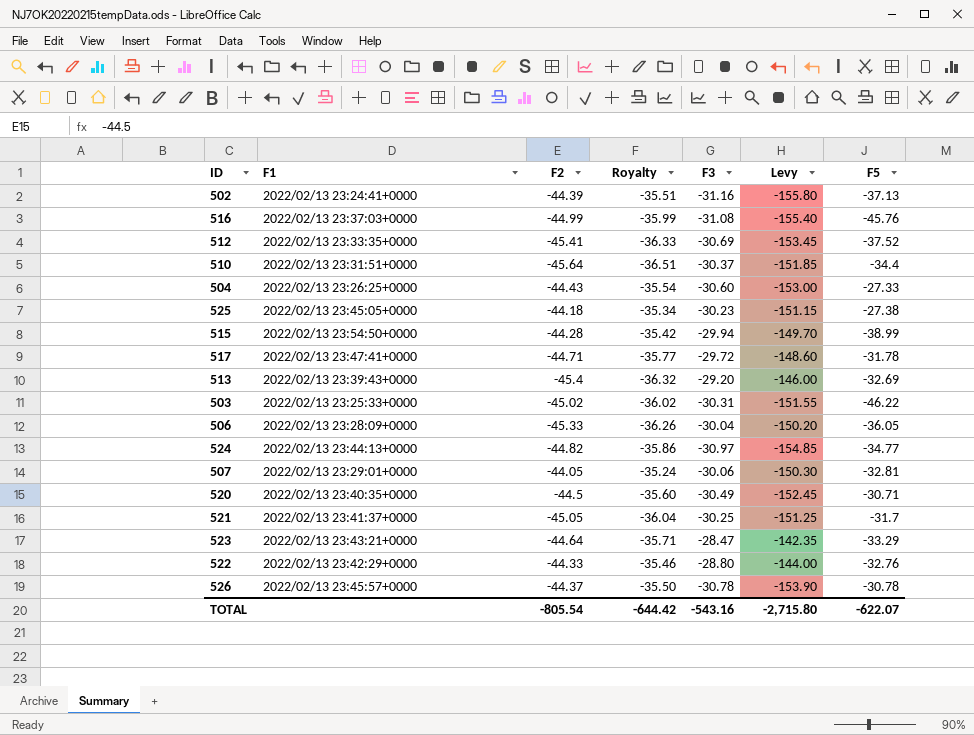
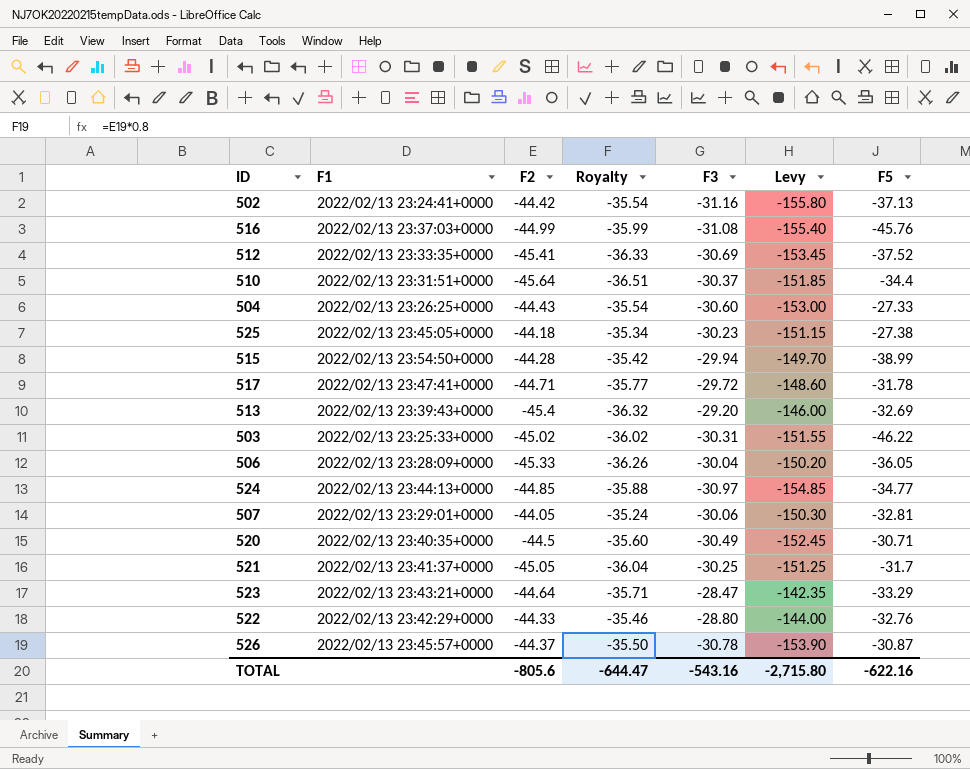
502 | F2: -44.39 -> -44.42
502 | Royalty: -35.51 -> -35.54
524 | F2: -44.82 -> -44.85
524 | Royalty: -35.86 -> -35.88
526 | F5: -30.78 -> -30.87
TOTAL | F2: -805.54 -> -805.6
TOTAL | Royalty: -644.42 -> -644.47
TOTAL | F5: -622.07 -> -622.16

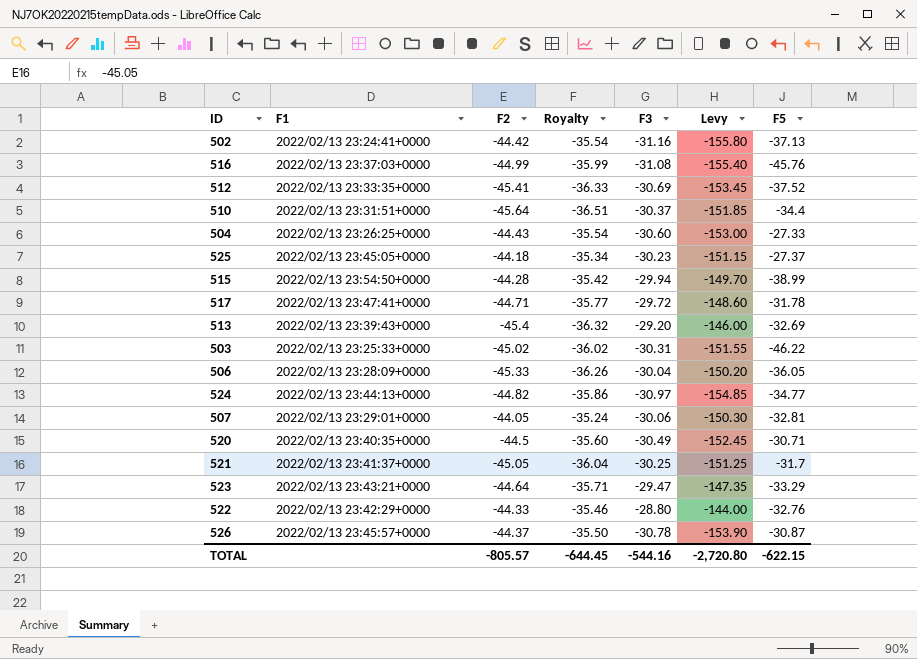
525 | F5: -27.38 -> -27.37
524 | F2: -44.85 -> -44.82
524 | Royalty: -35.88 -> -35.86
523 | F3: -28.47 -> -29.47
523 | Levy: -142.35 -> -147.35
TOTAL | F2: -805.6 -> -805.57
TOTAL | Royalty: -644.47 -> -644.45
TOTAL | F3: -543.16 -> -544.16
TOTAL | Levy: -2,715.80 -> -2,720.80
TOTAL | F5: -622.16 -> -622.15

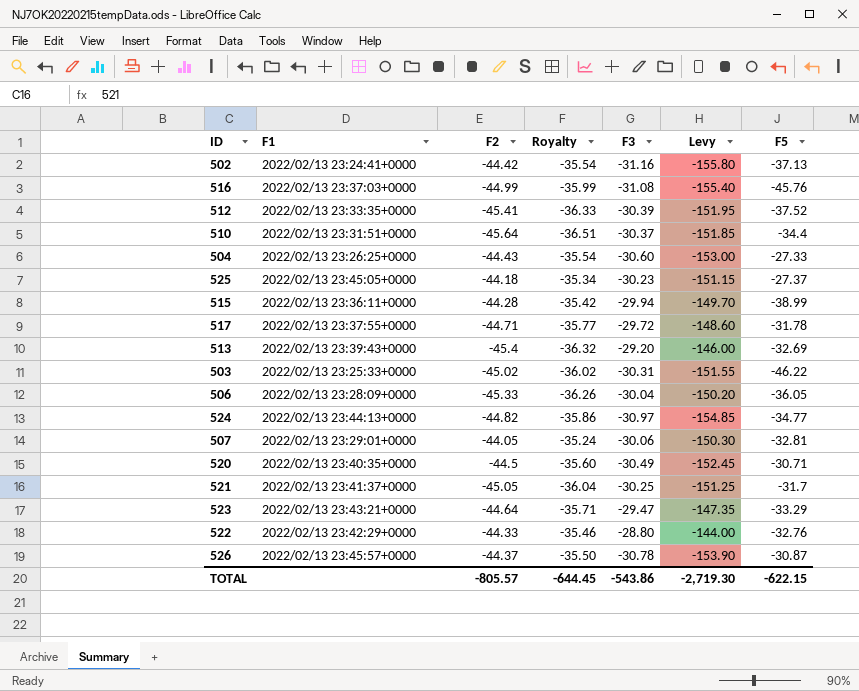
512 | F3: -30.69 -> -30.39
512 | Levy: -153.45 -> -151.95
515 | F1: 2022/02/13 23:54:50+0000 -> 2022/02/13 23:36:11+0000
517 | F1: 2022/02/13 23:47:41+0000 -> 2022/02/13 23:37:55+0000
TOTAL | F3: -544.16 -> -543.86
TOTAL | Levy: -2,720.80 -> -2,719.30

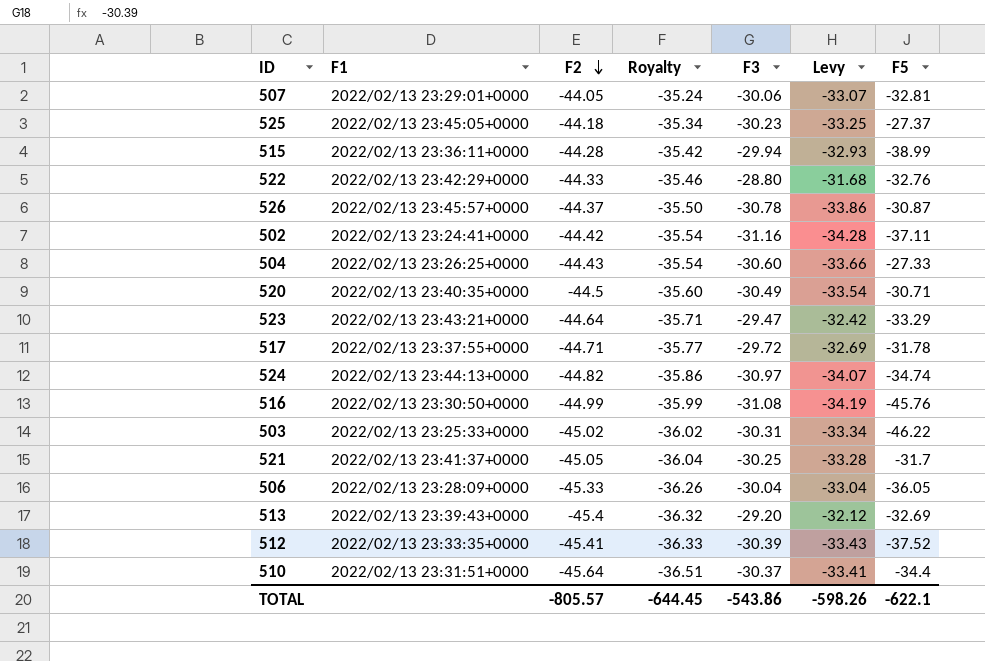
row order: none -> F2 descending
column Levy | formula: [F3] * 5 -> [F3] * 1.1
502 | F5: -37.13 -> -37.11
524 | F5: -34.77 -> -34.74
516 | F1: 2022/02/13 23:37:03+0000 -> 2022/02/13 23:30:50+0000
TOTAL | Levy: -2,719.30 -> -598.26
TOTAL | F5: -622.15 -> -622.1

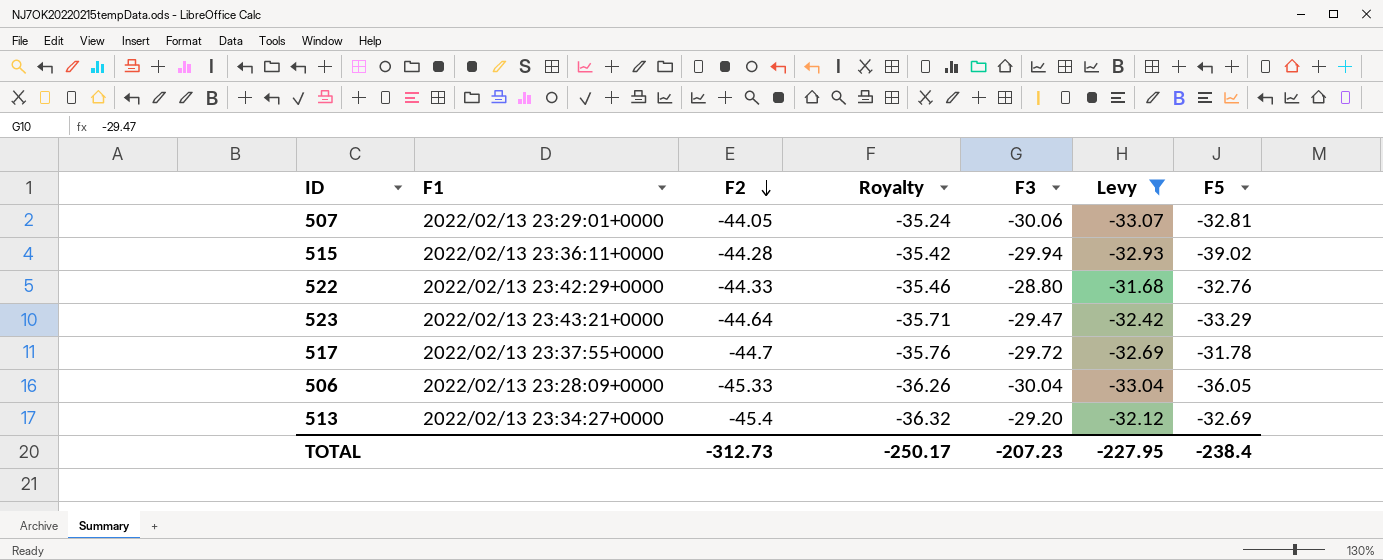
filter: none -> Levy >= -33.07
515 | F5: -38.99 -> -39.02
517 | F2: -44.71 -> -44.7
517 | Royalty: -35.77 -> -35.76
513 | F1: 2022/02/13 23:39:43+0000 -> 2022/02/13 23:34:27+0000
TOTAL | F2: -805.57 -> -312.73
TOTAL | Royalty: -644.45 -> -250.17
TOTAL | F3: -543.86 -> -207.23
TOTAL | Levy: -598.26 -> -227.95
TOTAL | F5: -622.1 -> -238.4

